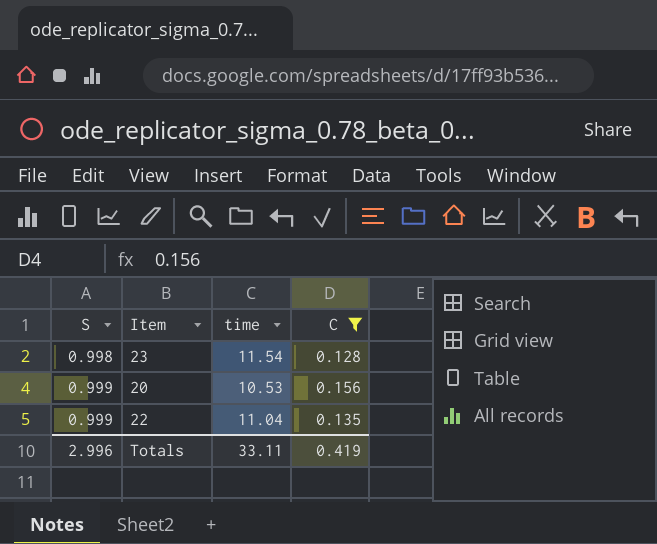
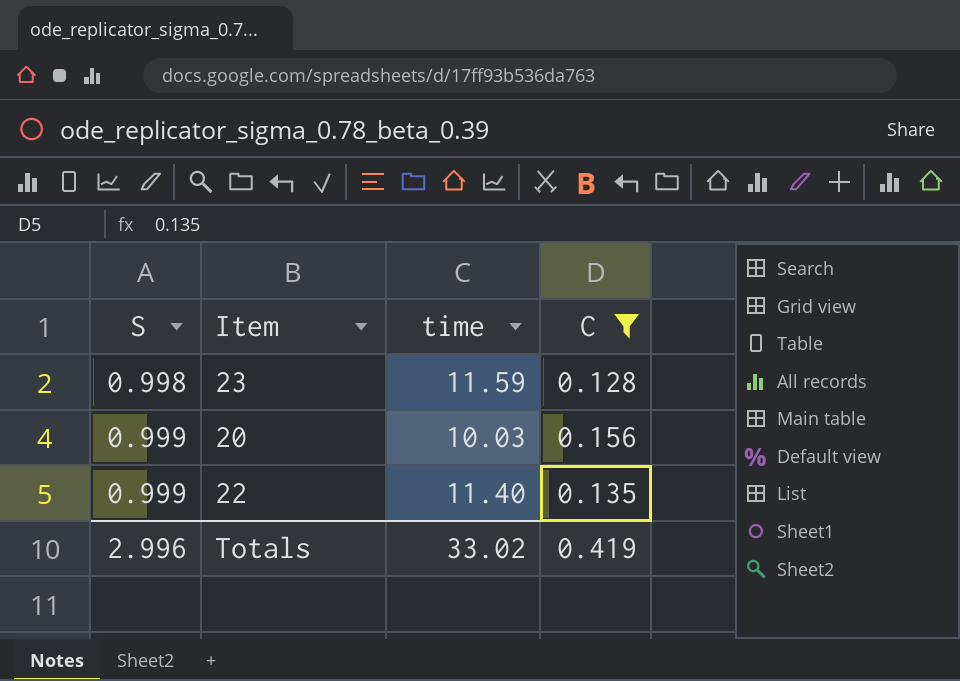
23 | time: 11.54 -> 11.59
20 | time: 10.53 -> 10.03
22 | time: 11.04 -> 11.40
Totals | time: 33.11 -> 33.02

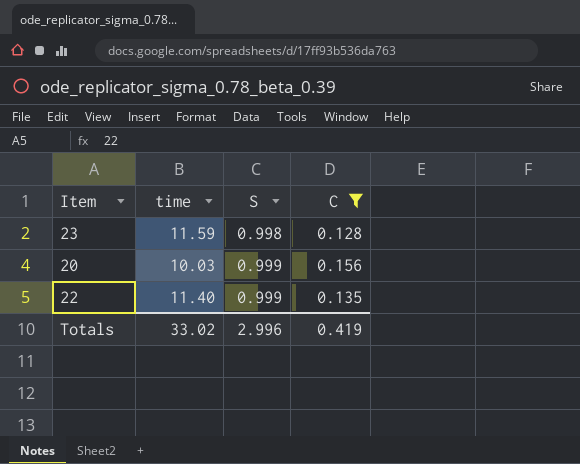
column S | position: 1 -> 3

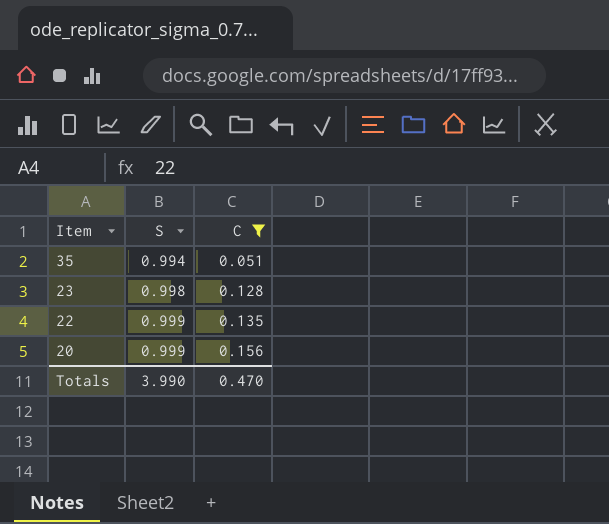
row order: S ascending -> Item descending
column time | position: 2 -> none
row 35: none -> 0.994 | 0.051
Totals | S: 2.996 -> 3.990
Totals | C: 0.419 -> 0.470

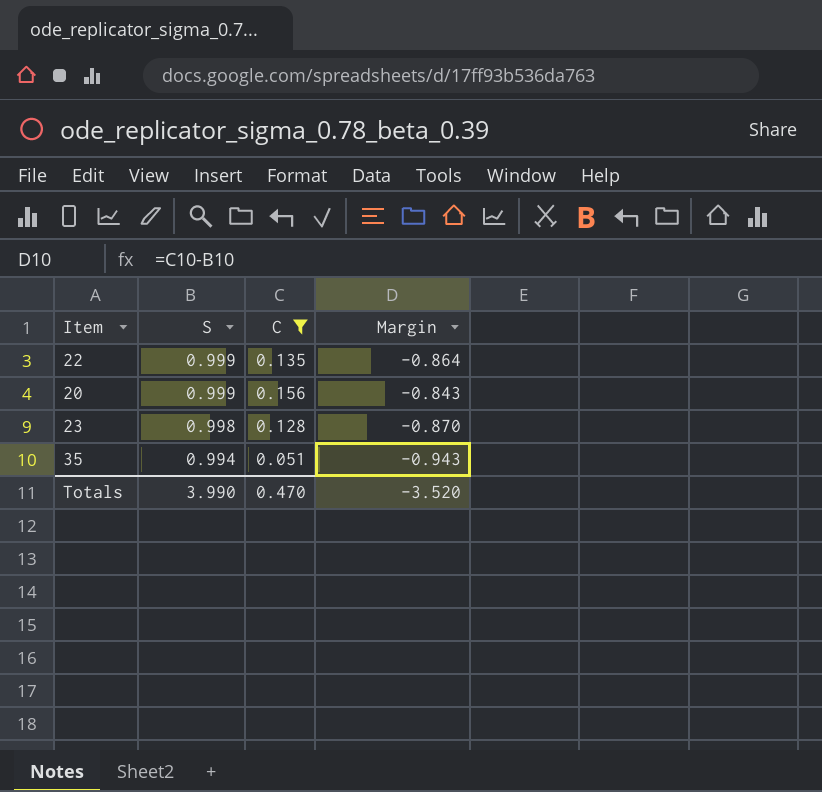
row order: Item descending -> S descending
column Margin | formula: none -> [C] - [S]

